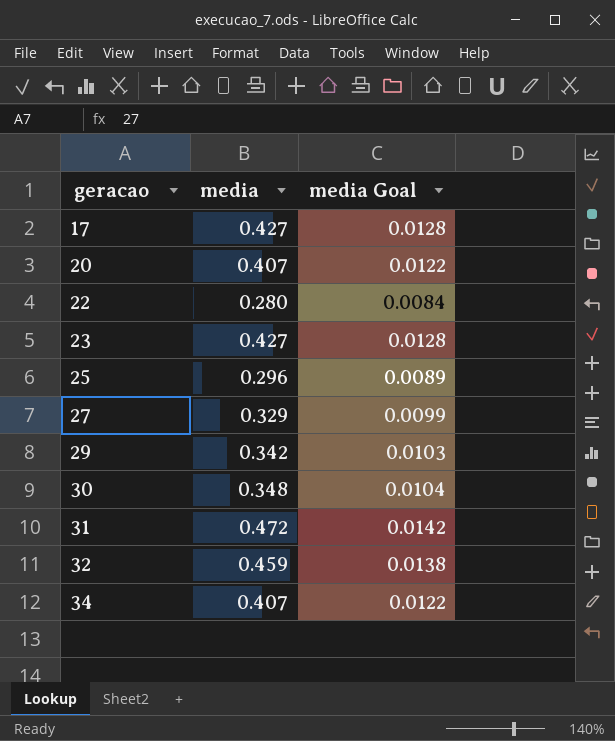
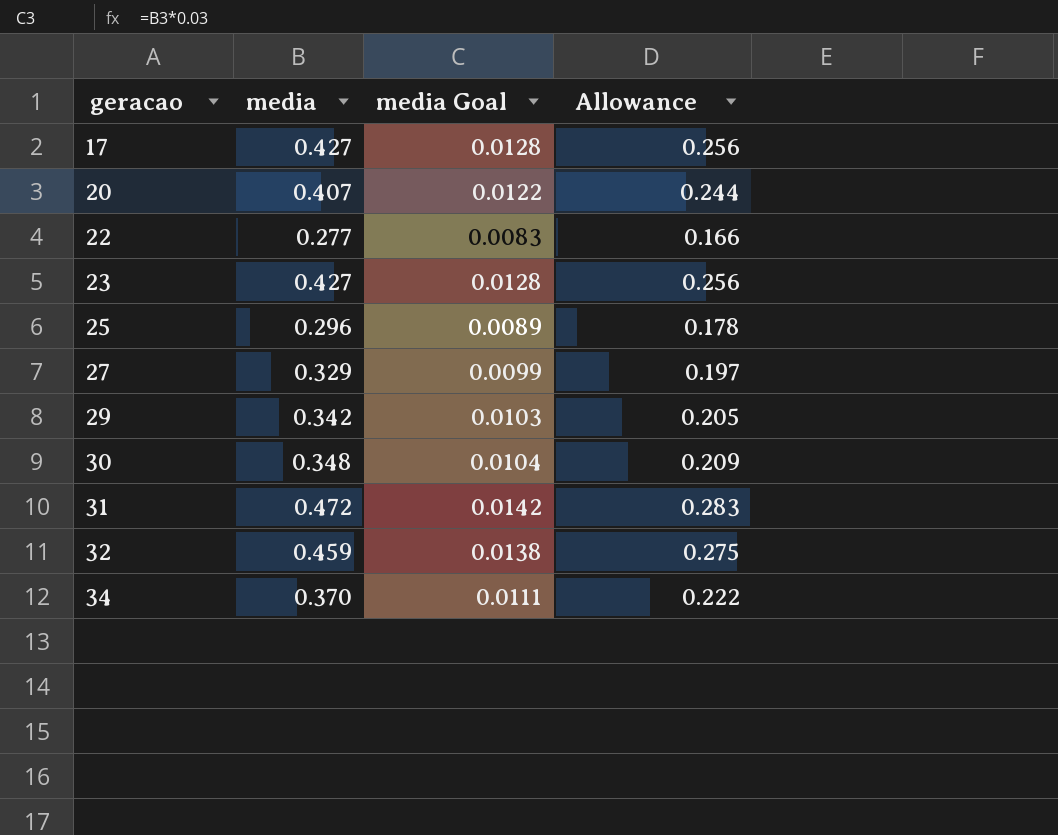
column Allowance | formula: none -> [media] * 0.6
22 | media: 0.280 -> 0.277
22 | media Goal: 0.0084 -> 0.0083
34 | media: 0.407 -> 0.370
34 | media Goal: 0.0122 -> 0.0111

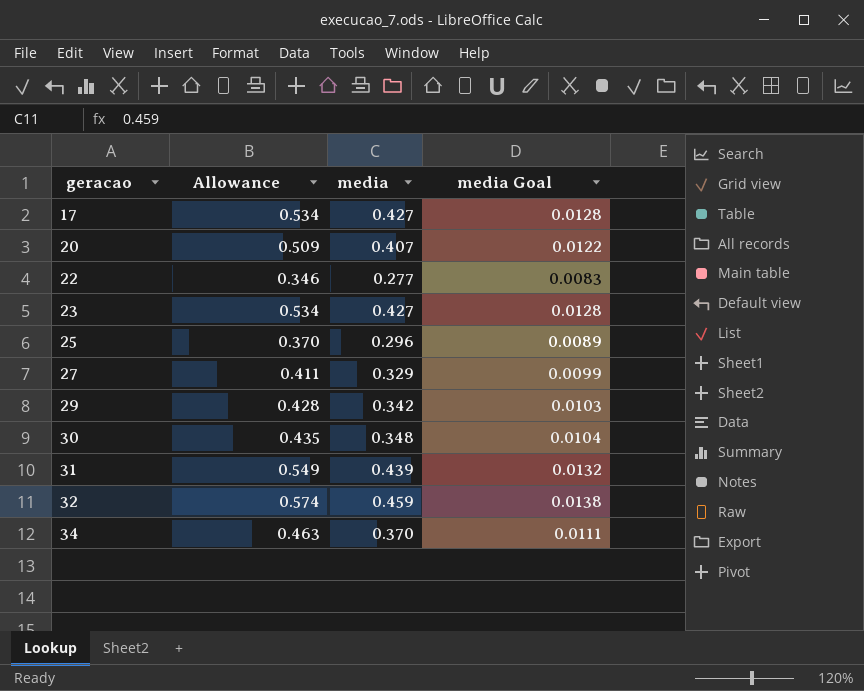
column Allowance | formula: [media] * 0.6 -> [media] * 1.25
column Allowance | position: 4 -> 2
31 | media: 0.472 -> 0.439
31 | media Goal: 0.0142 -> 0.0132

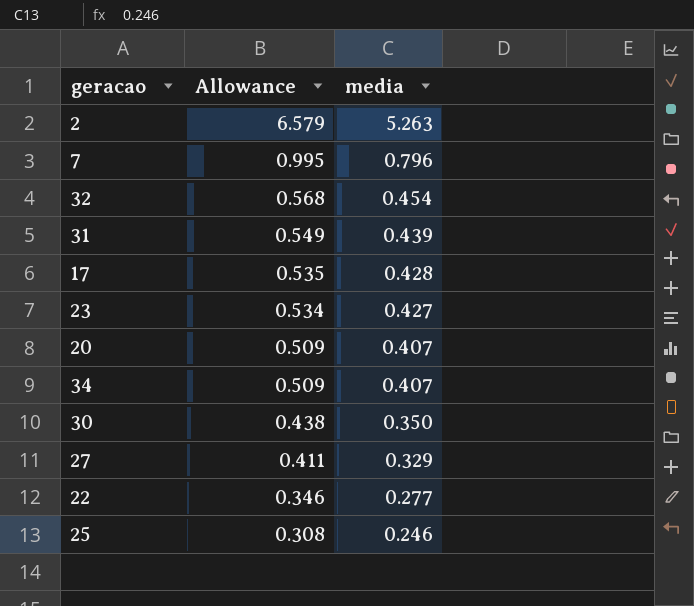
row order: geracao ascending -> Allowance descending
column media Goal | formula: [media] * 0.03 -> none
row 29: 0.428 | 0.342 | 0.0103 -> none
row 2: none -> 6.579 | 5.263
row 7: none -> 0.995 | 0.796
32 | Allowance: 0.574 -> 0.568
32 | media: 0.459 -> 0.454
17 | Allowance: 0.534 -> 0.535
17 | media: 0.427 -> 0.428
34 | Allowance: 0.463 -> 0.509
34 | media: 0.370 -> 0.407
30 | Allowance: 0.435 -> 0.438
30 | media: 0.348 -> 0.350
25 | Allowance: 0.370 -> 0.308
25 | media: 0.296 -> 0.246

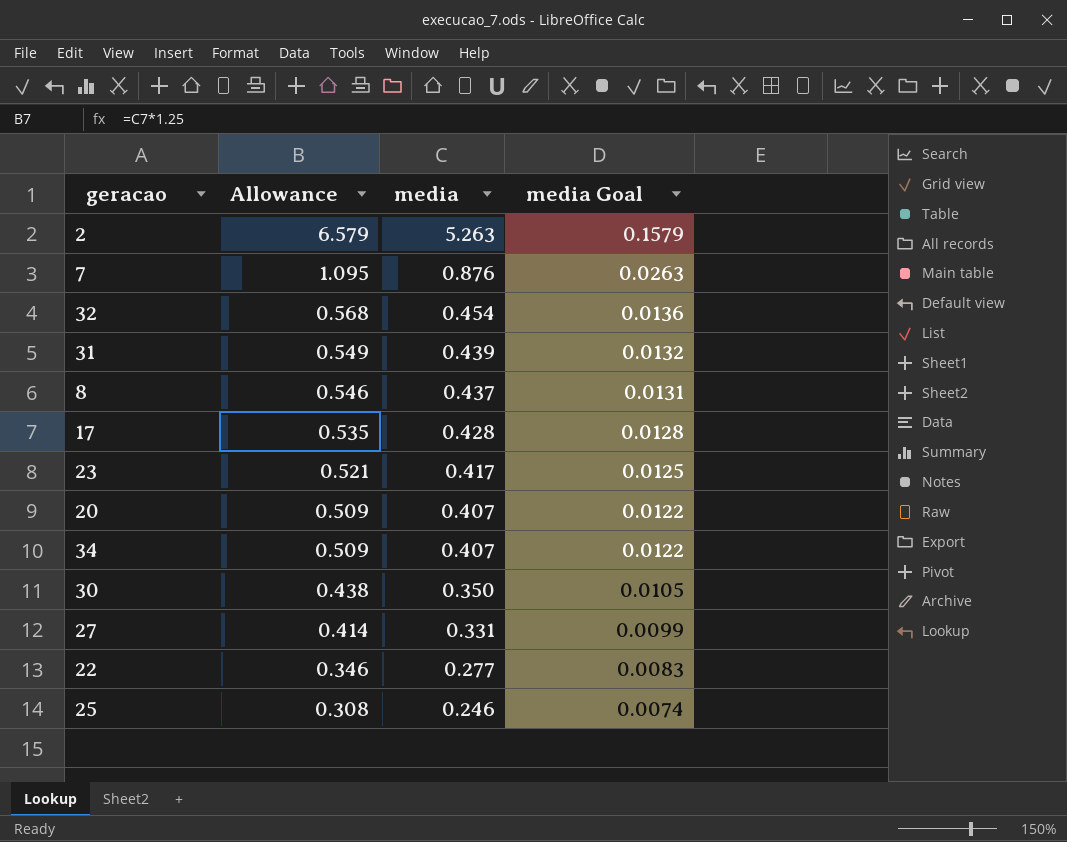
column media Goal | formula: none -> [media] * 0.03
7 | Allowance: 0.995 -> 1.095
7 | media: 0.796 -> 0.876
row 8: none -> 0.546 | 0.437 | 0.0131
23 | Allowance: 0.534 -> 0.521
23 | media: 0.427 -> 0.417
27 | Allowance: 0.411 -> 0.414
27 | media: 0.329 -> 0.331

